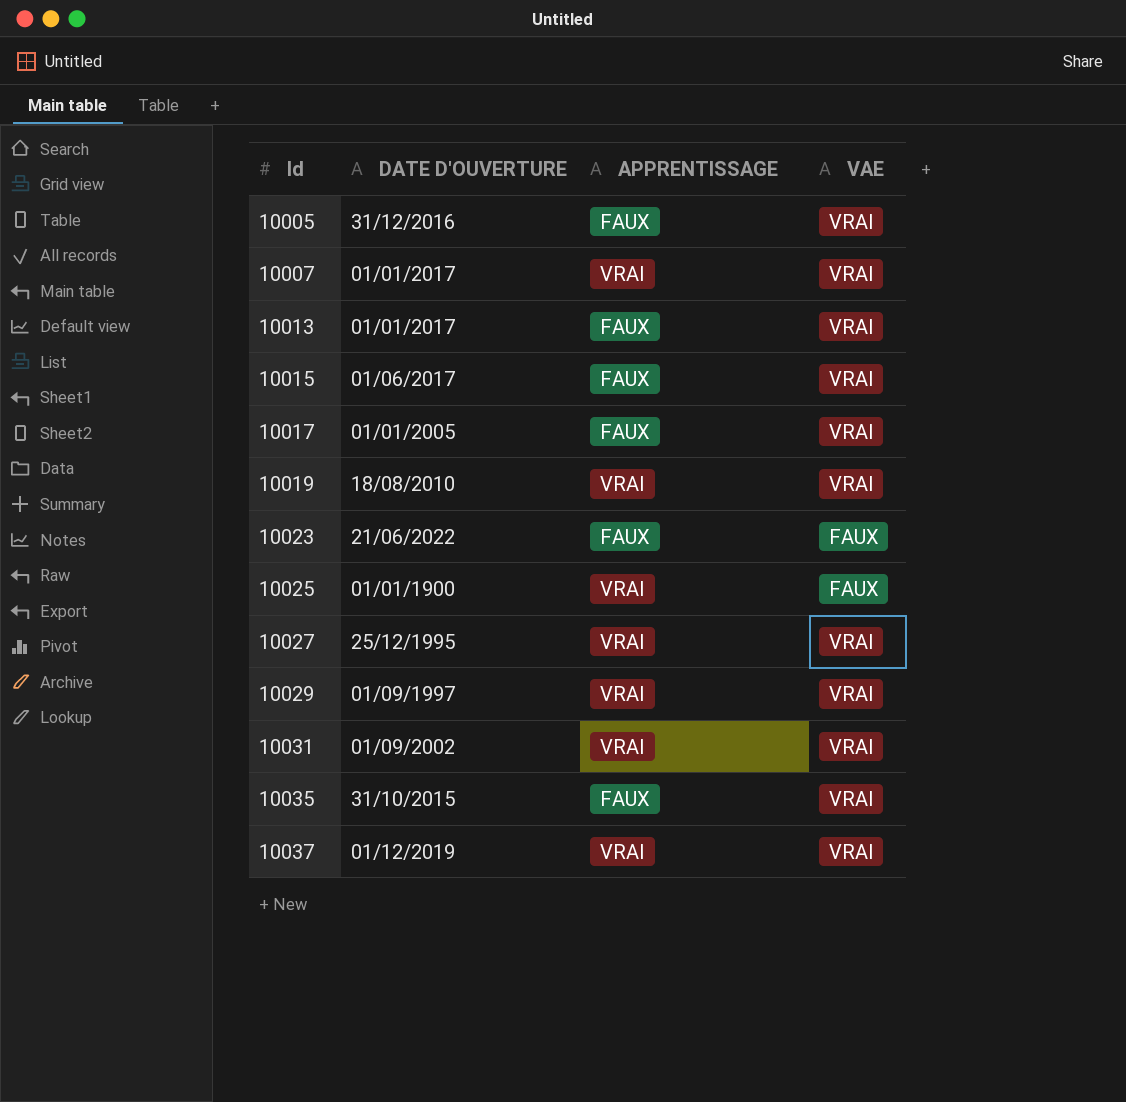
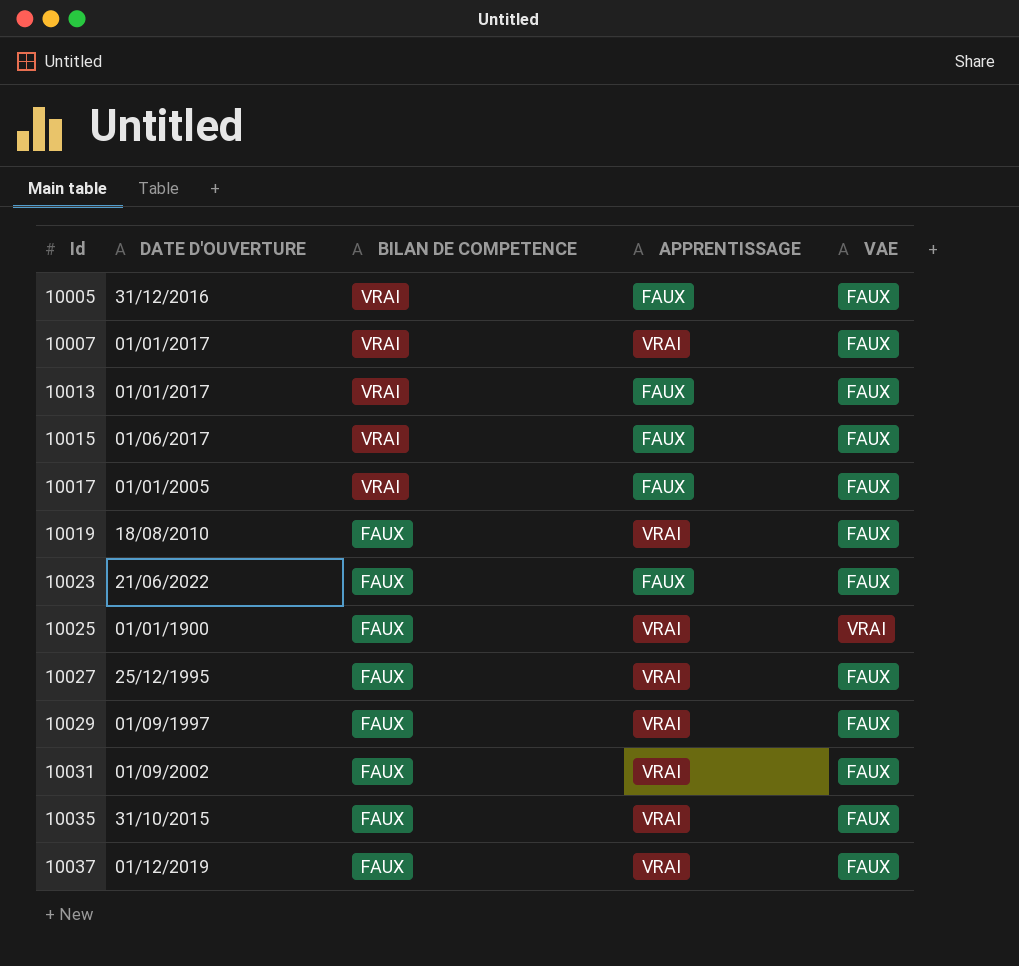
column BILAN DE COMPETENCE | position: none -> 3
10005 | VAE: VRAI -> FAUX
10007 | VAE: VRAI -> FAUX
10013 | VAE: VRAI -> FAUX
10015 | VAE: VRAI -> FAUX
10017 | VAE: VRAI -> FAUX
10019 | VAE: VRAI -> FAUX
10025 | VAE: FAUX -> VRAI
10027 | VAE: VRAI -> FAUX
10029 | VAE: VRAI -> FAUX
10031 | VAE: VRAI -> FAUX
10035 | APPRENTISSAGE: FAUX -> VRAI
10035 | VAE: VRAI -> FAUX
10037 | VAE: VRAI -> FAUX

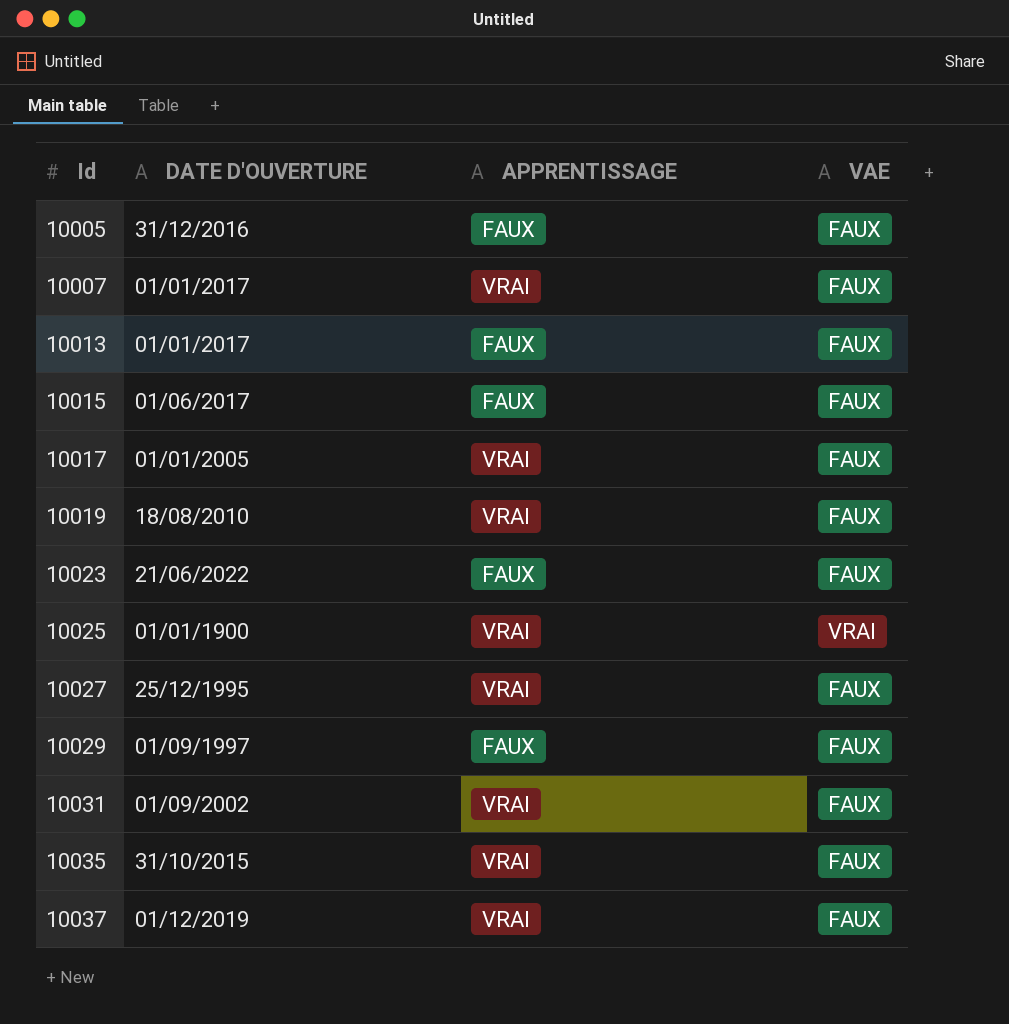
column BILAN DE COMPETENCE | position: 3 -> none
10017 | APPRENTISSAGE: FAUX -> VRAI
10029 | APPRENTISSAGE: VRAI -> FAUX

